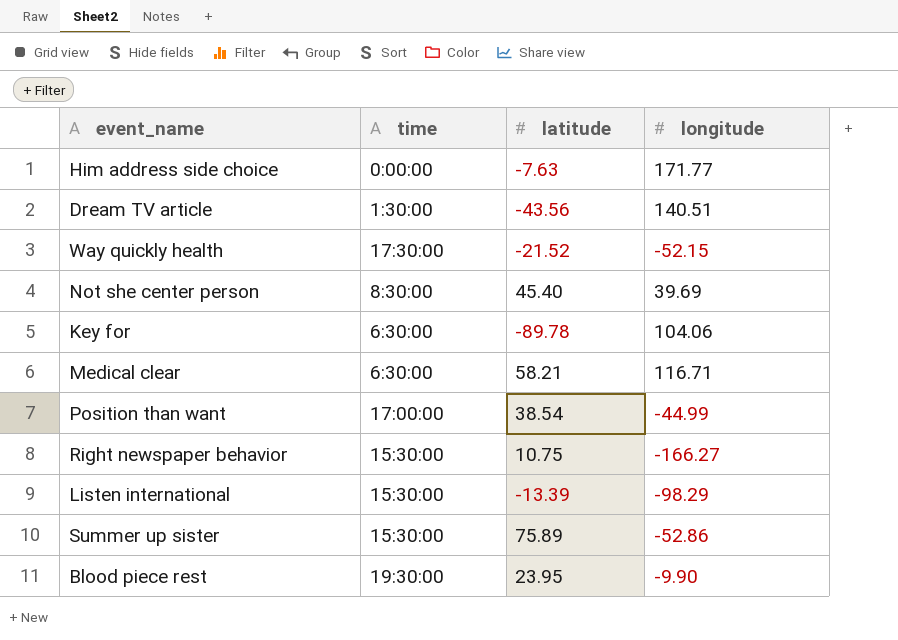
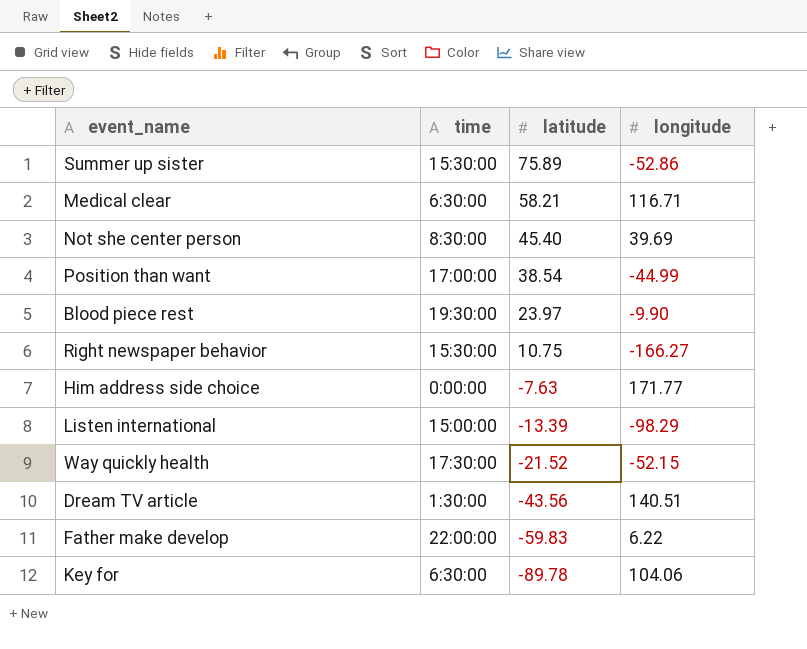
row order: none -> latitude descending
Blood piece rest | latitude: 23.95 -> 23.97
Listen international | time: 15:30:00 -> 15:00:00
row Father make develop: none -> 22:00:00 | -59.83 | 6.22

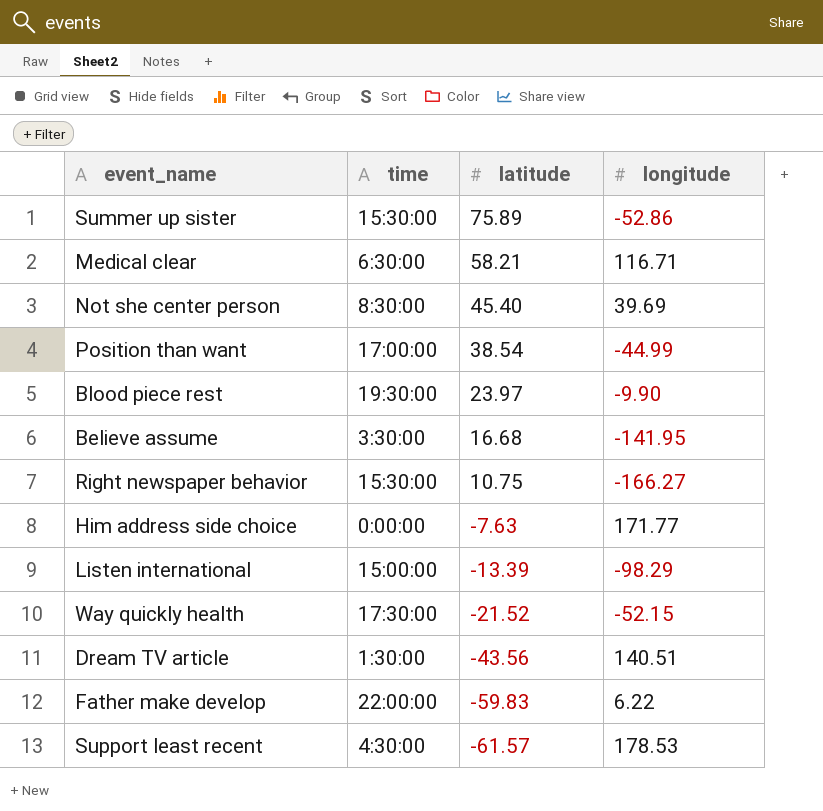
row Key for: 6:30:00 | -89.78 | 104.06 -> none
row Believe assume: none -> 3:30:00 | 16.68 | -141.95
row Support least recent: none -> 4:30:00 | -61.57 | 178.53

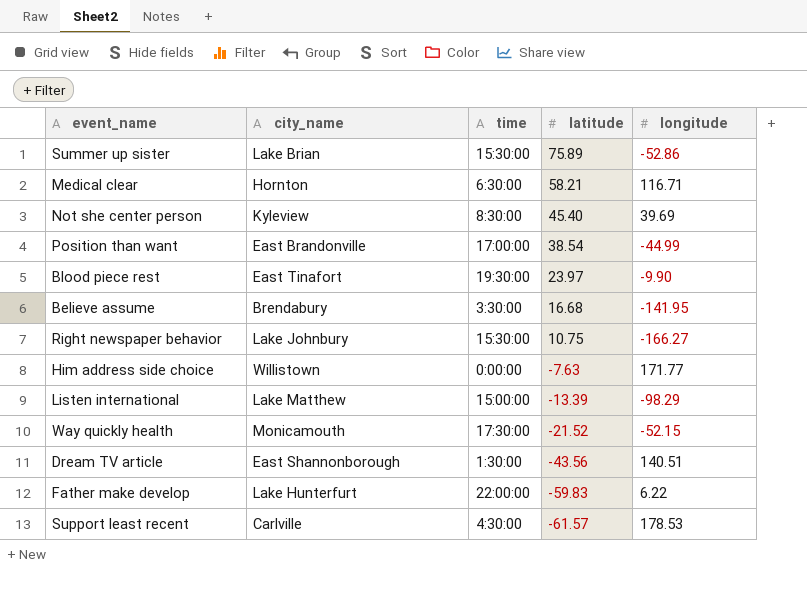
column city_name | position: none -> 2

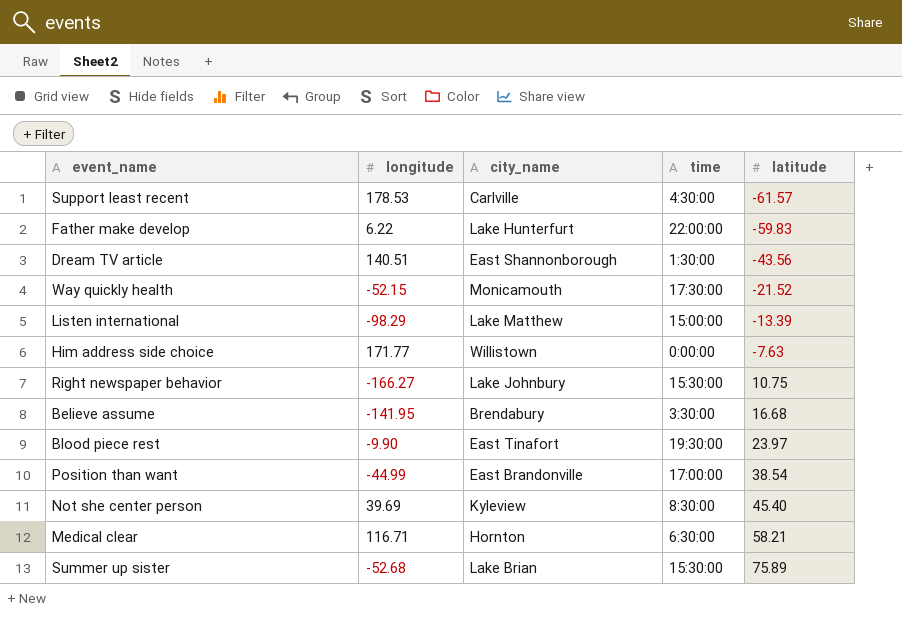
row order: latitude descending -> latitude ascending
column longitude | position: 5 -> 2
Summer up sister | longitude: -52.86 -> -52.68

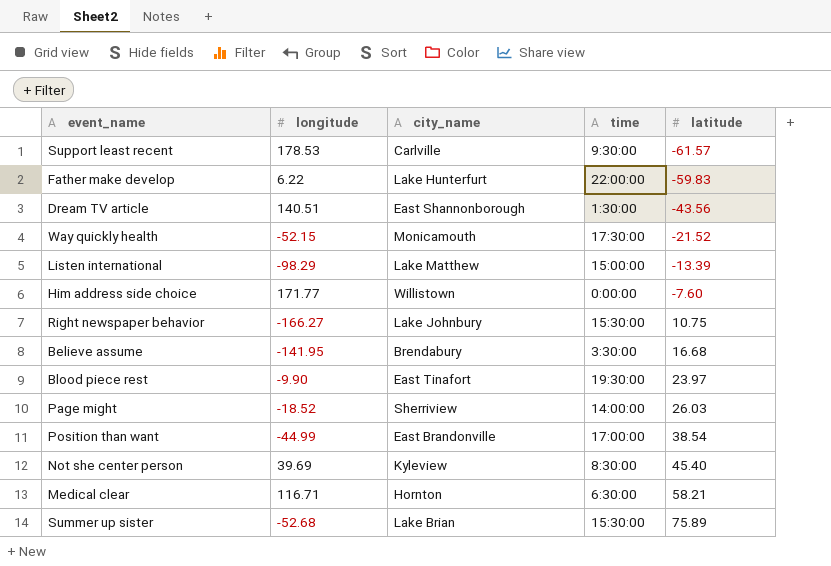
Support least recent | time: 4:30:00 -> 9:30:00
Him address side choice | latitude: -7.63 -> -7.60
row Page might: none -> -18.52 | Sherriview | 14:00:00 | 26.03

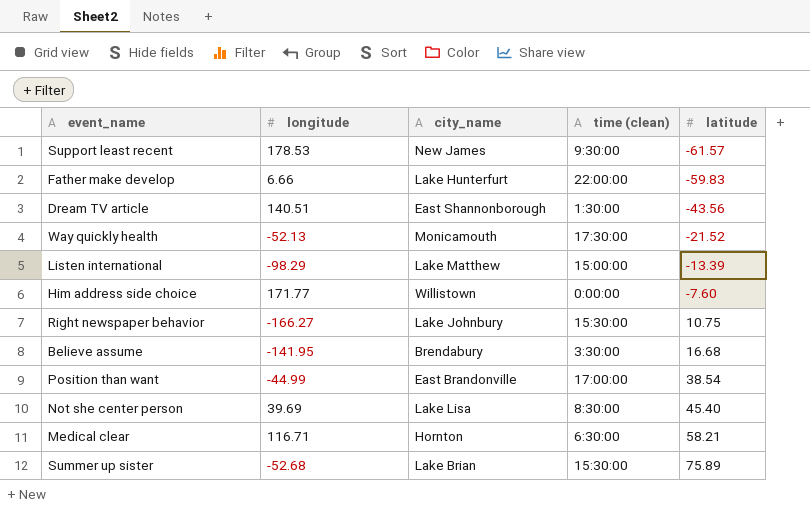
column name: time -> time (clean)
row Blood piece rest: -9.90 | East Tinafort | 19:30:00 | 23.97 -> none
row Page might: -18.52 | Sherriview | 14:00:00 | 26.03 -> none
Support least recent | city_name: Carlville -> New James
Father make develop | longitude: 6.22 -> 6.66
Way quickly health | longitude: -52.15 -> -52.13
Not she center person | city_name: Kyleview -> Lake Lisa

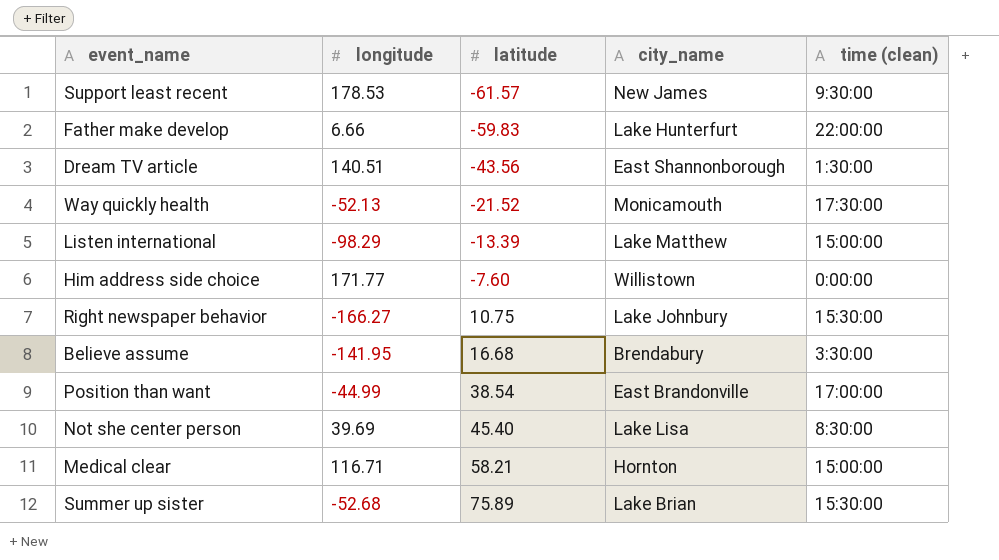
column latitude | position: 5 -> 3
Medical clear | time (clean): 6:30:00 -> 15:00:00

